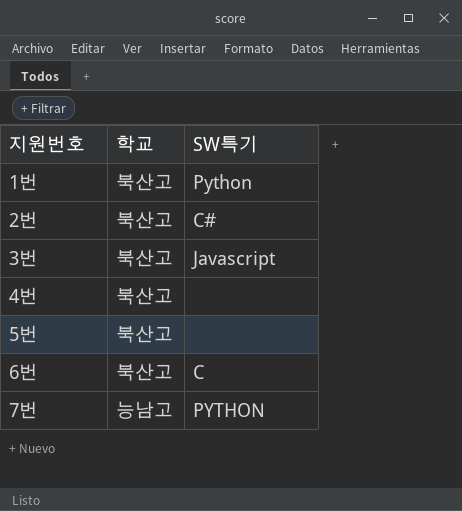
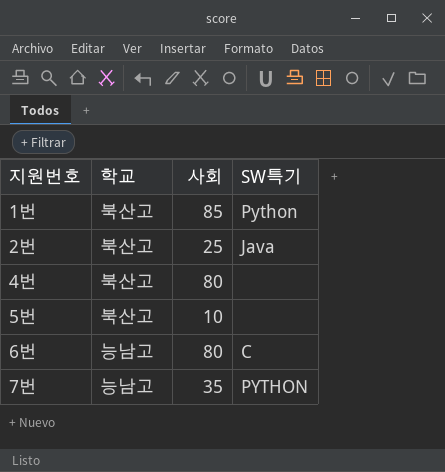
column 사회 | position: none -> 3
row 3번: 북산고 | Javascript -> none
2번 | SW특기: C# -> Java
6번 | 학교: 북산고 -> 능남고

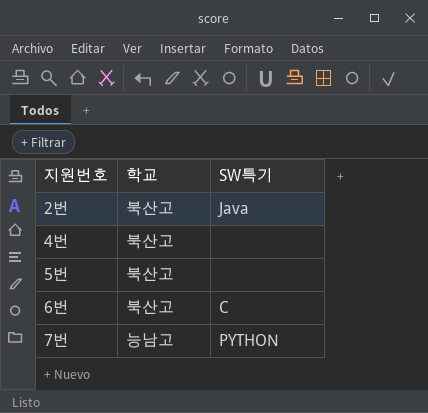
column 사회 | position: 3 -> none
row 1번: 북산고 | 85 | Python -> none
6번 | 학교: 능남고 -> 북산고

